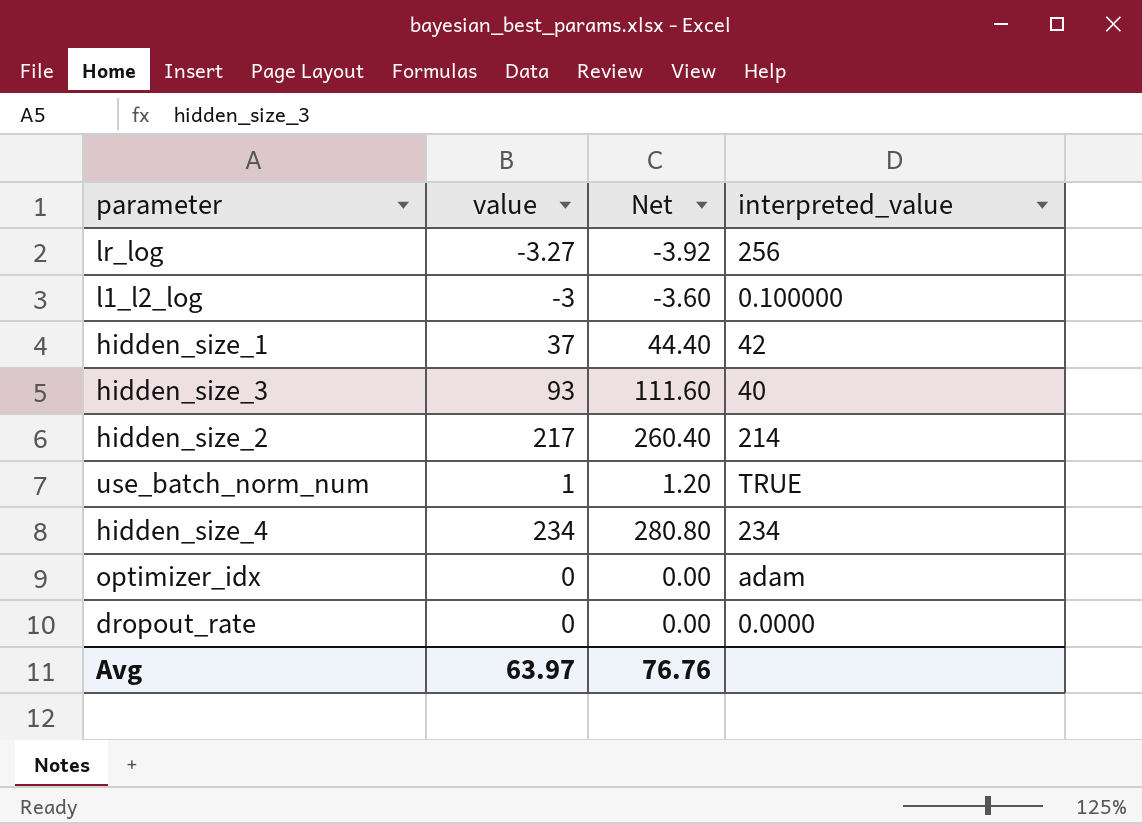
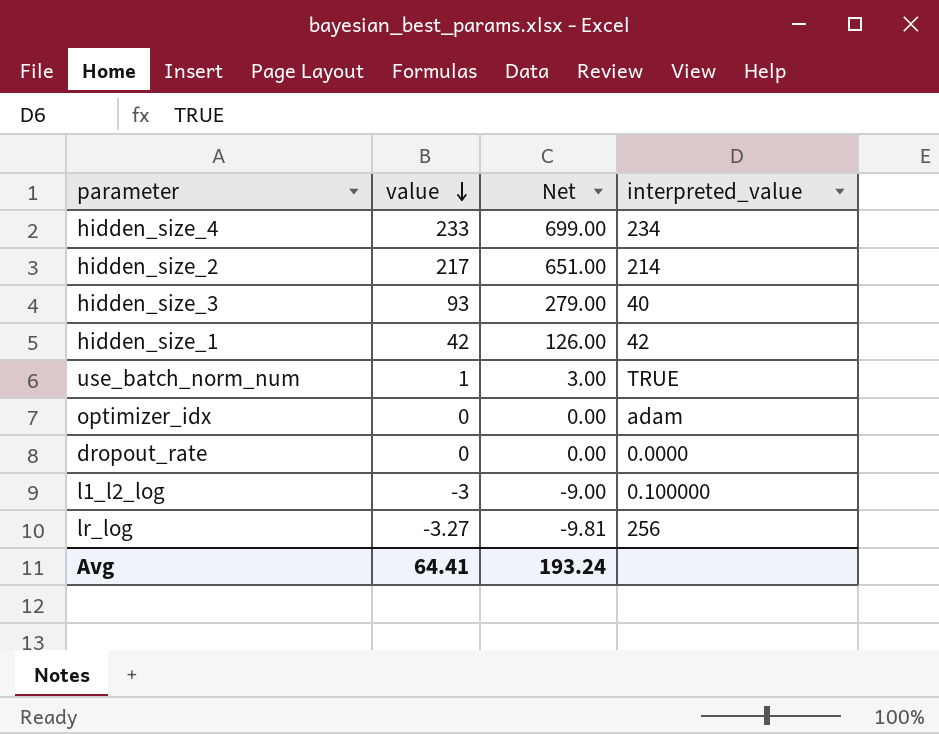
row order: none -> value descending
column Net | formula: [value] * 1.2 -> [value] * 3
hidden_size_4 | value: 234 -> 233
hidden_size_1 | value: 37 -> 42
Avg | value: 63.97 -> 64.41
Avg | Net: 76.76 -> 193.24

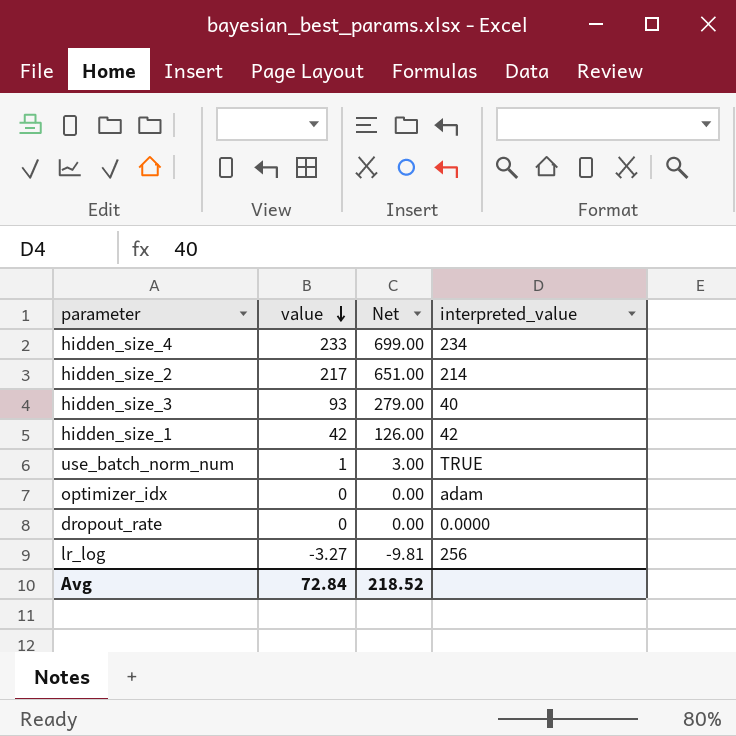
row l1_l2_log: -3 | -9.00 | 0.100000 -> none
Avg | value: 64.41 -> 72.84
Avg | Net: 193.24 -> 218.52

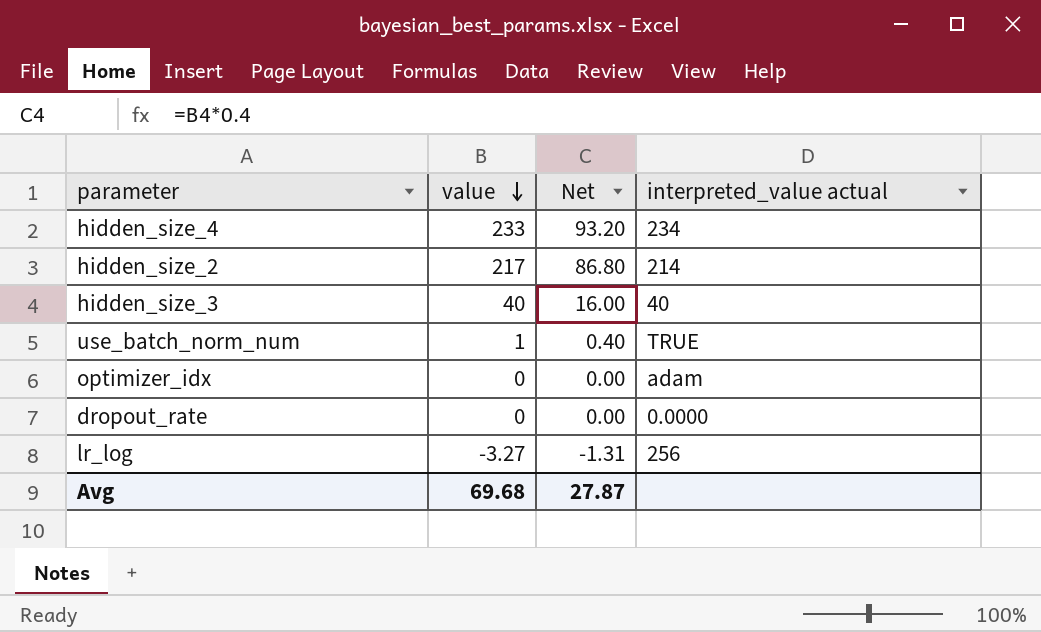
column Net | formula: [value] * 3 -> [value] * 0.4
column name: interpreted_value -> interpreted_value actual
row hidden_size_1: 42 | 126.00 | 42 -> none
hidden_size_3 | value: 93 -> 40
Avg | value: 72.84 -> 69.68
Avg | Net: 218.52 -> 27.87

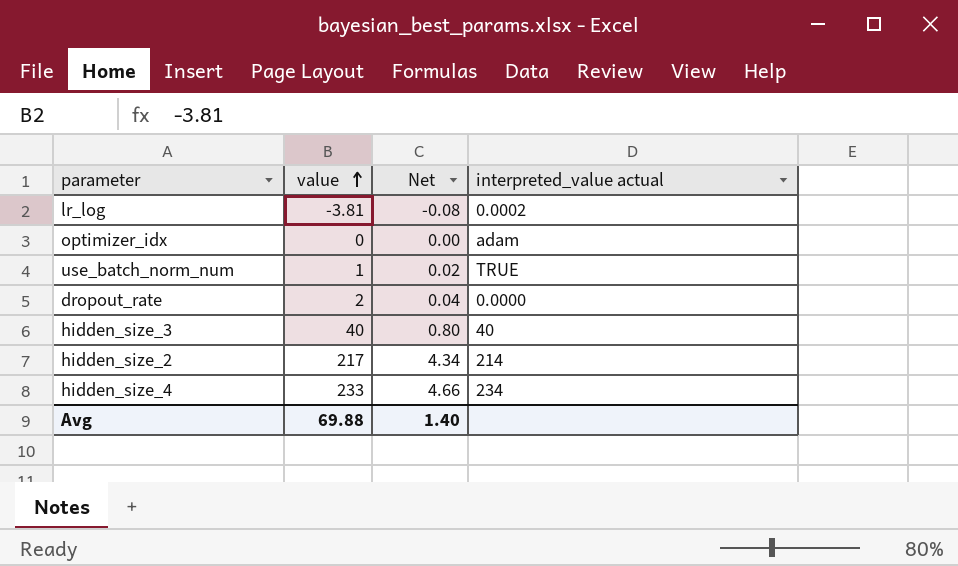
row order: value descending -> value ascending
column Net | formula: [value] * 0.4 -> [value] * 0.02
lr_log | value: -3.27 -> -3.81
lr_log | interpreted_value actual: 256 -> 0.0002
dropout_rate | value: 0 -> 2
Avg | value: 69.68 -> 69.88
Avg | Net: 27.87 -> 1.40

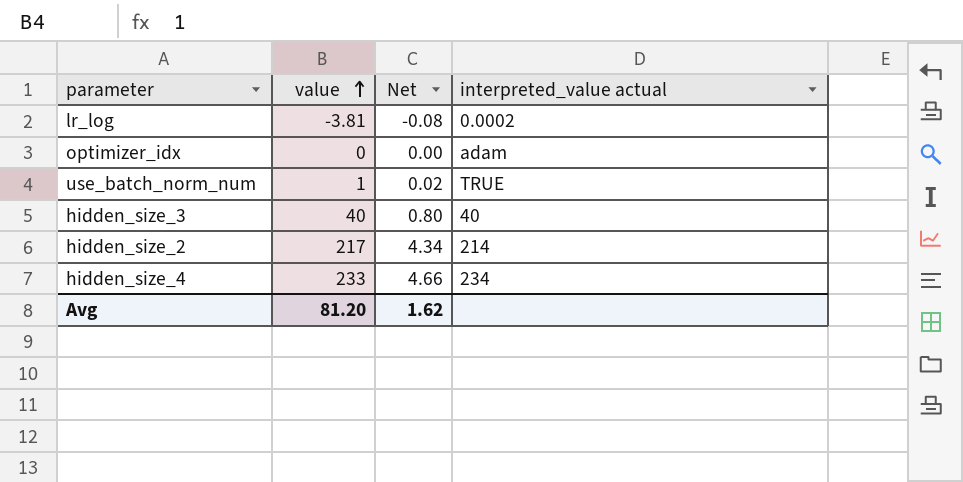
row dropout_rate: 2 | 0.04 | 0.0000 -> none
Avg | value: 69.88 -> 81.20
Avg | Net: 1.40 -> 1.62

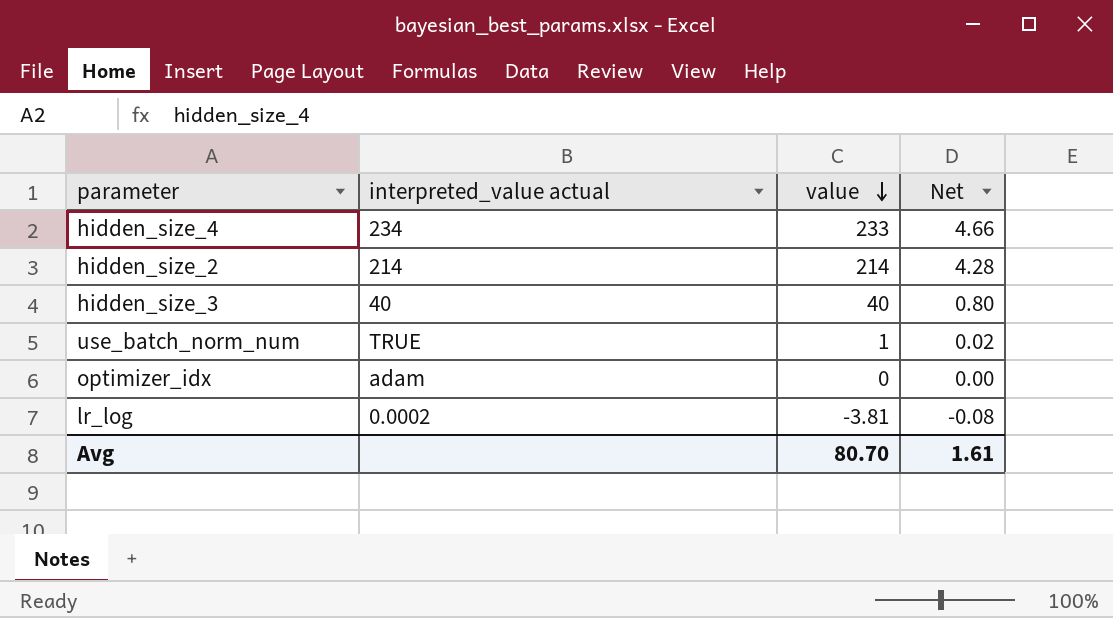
row order: value ascending -> value descending
column interpreted_value actual | position: 4 -> 2
hidden_size_2 | value: 217 -> 214
hidden_size_2 | Net: 4.34 -> 4.28
Avg | value: 81.20 -> 80.70
Avg | Net: 1.62 -> 1.61

